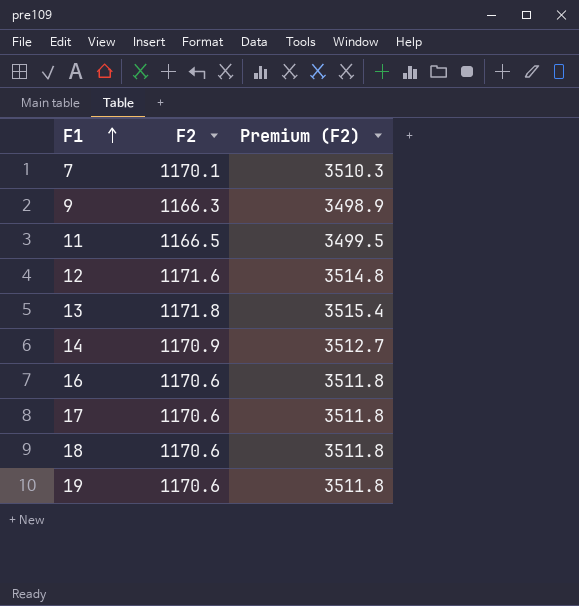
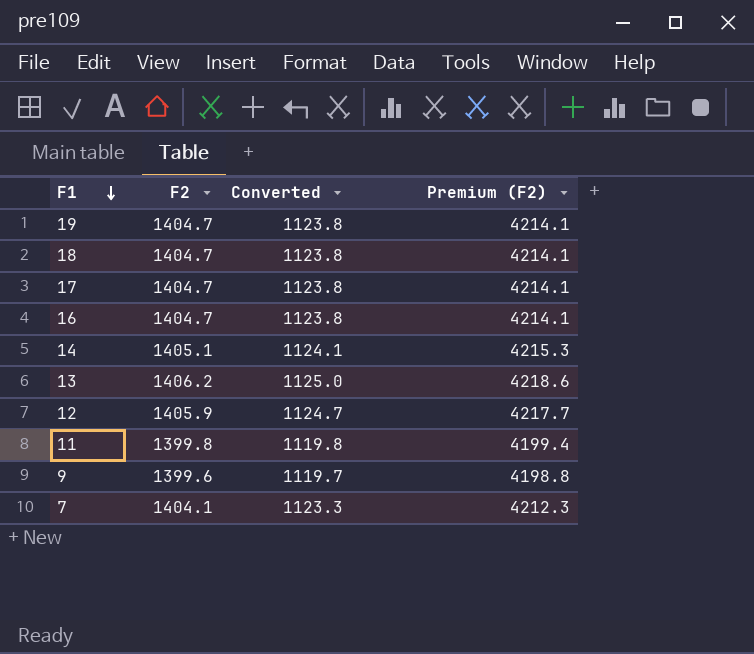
row order: F1 ascending -> F1 descending
column Converted | formula: none -> [F2] * 0.8
19 | F2: 1170.6 -> 1404.7
19 | Premium (F2): 3511.8 -> 4214.1
18 | F2: 1170.6 -> 1404.7
18 | Premium (F2): 3511.8 -> 4214.1
17 | F2: 1170.6 -> 1404.7
17 | Premium (F2): 3511.8 -> 4214.1
16 | F2: 1170.6 -> 1404.7
16 | Premium (F2): 3511.8 -> 4214.1
14 | F2: 1170.9 -> 1405.1
14 | Premium (F2): 3512.7 -> 4215.3
13 | F2: 1171.8 -> 1406.2
13 | Premium (F2): 3515.4 -> 4218.6
12 | F2: 1171.6 -> 1405.9
12 | Premium (F2): 3514.8 -> 4217.7
11 | F2: 1166.5 -> 1399.8
11 | Premium (F2): 3499.5 -> 4199.4
9 | F2: 1166.3 -> 1399.6
9 | Premium (F2): 3498.9 -> 4198.8
7 | F2: 1170.1 -> 1404.1
7 | Premium (F2): 3510.3 -> 4212.3

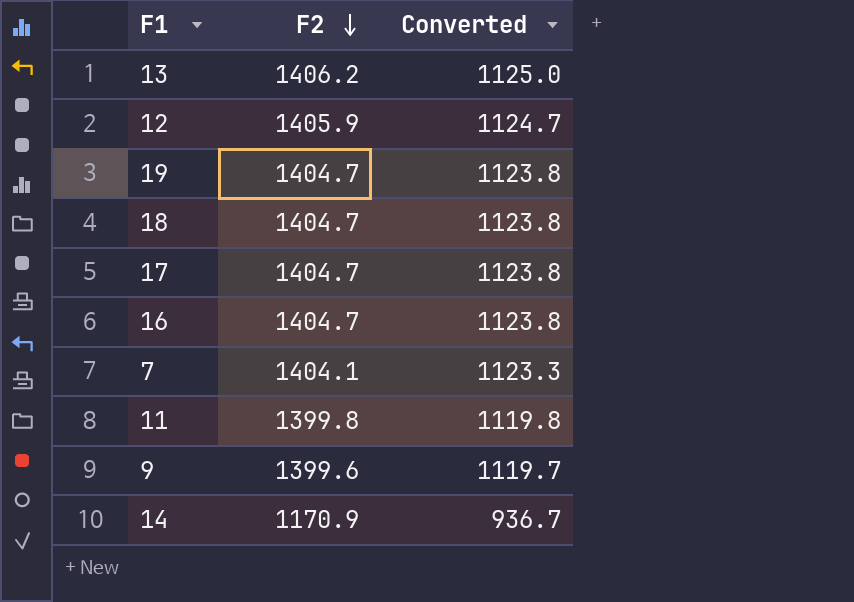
row order: F1 descending -> F2 descending
column Premium (F2) | formula: [F2] * 3 -> none
14 | F2: 1405.1 -> 1170.9
14 | Converted: 1124.1 -> 936.7

